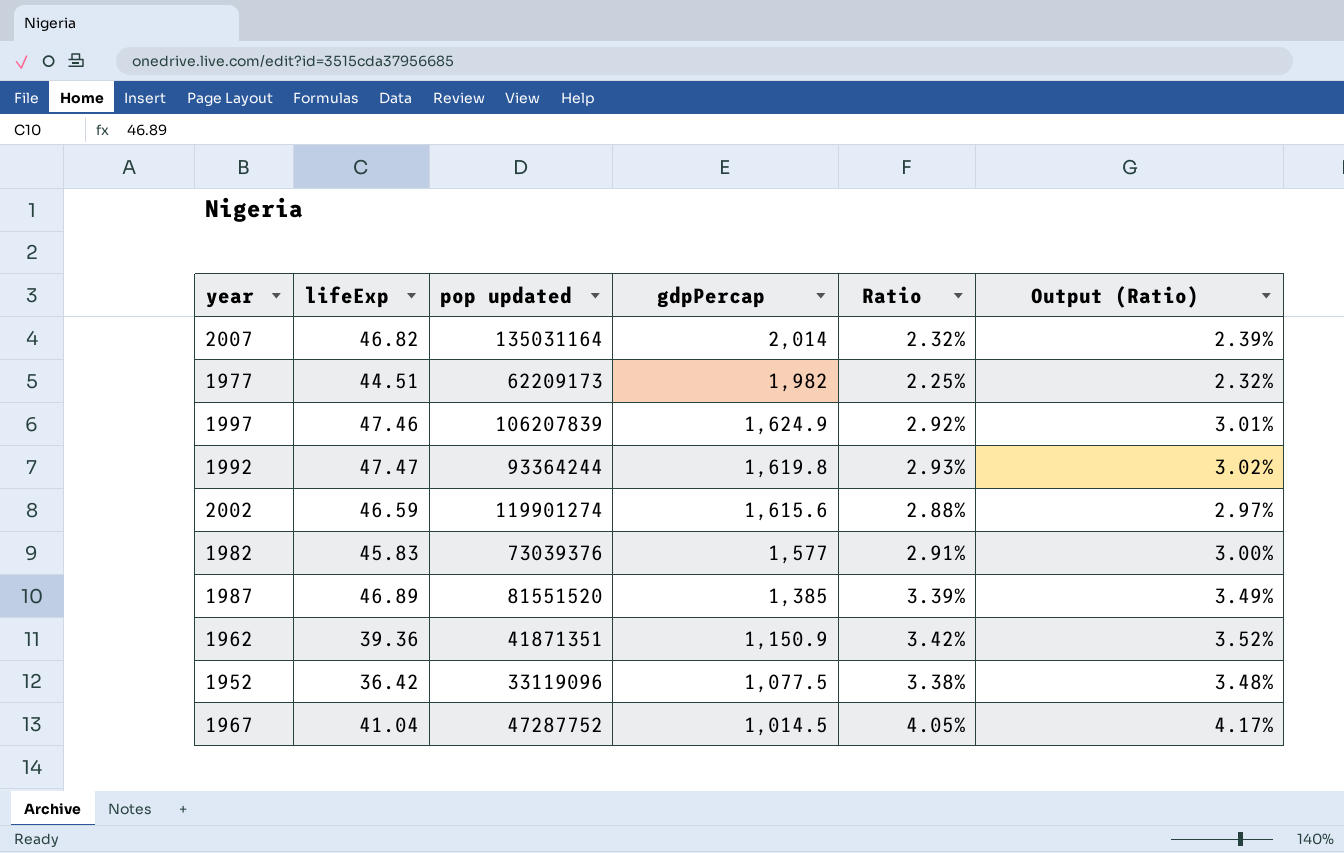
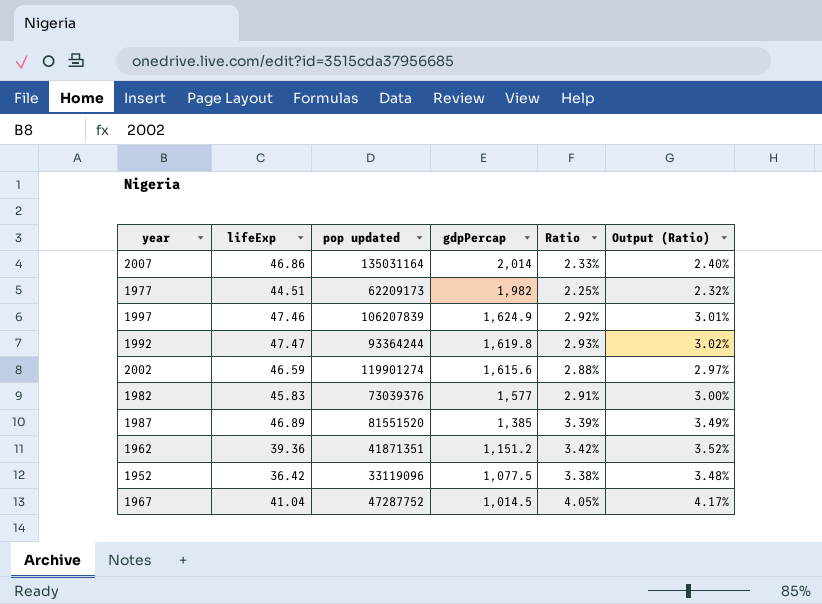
2007 | lifeExp: 46.82 -> 46.86
2007 | Ratio: 2.32% -> 2.33%
2007 | Output (Ratio): 2.39% -> 2.40%
1962 | gdpPercap: 1,150.9 -> 1,151.2

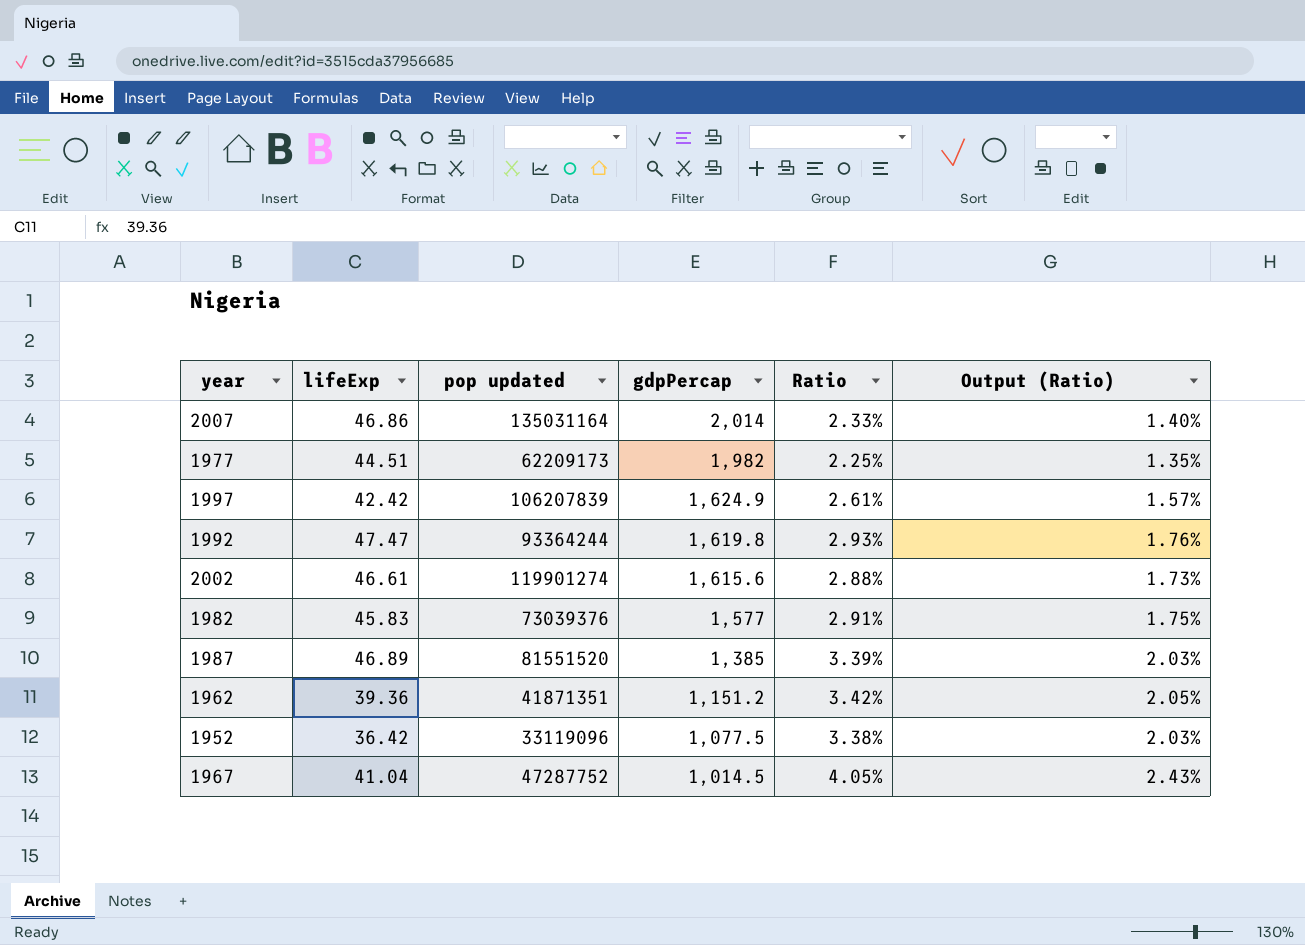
column Output (Ratio) | formula: [Ratio] * 1.03 -> [Ratio] * 0.6
1997 | lifeExp: 47.46 -> 42.42
1997 | Ratio: 2.92% -> 2.61%
2002 | lifeExp: 46.59 -> 46.61

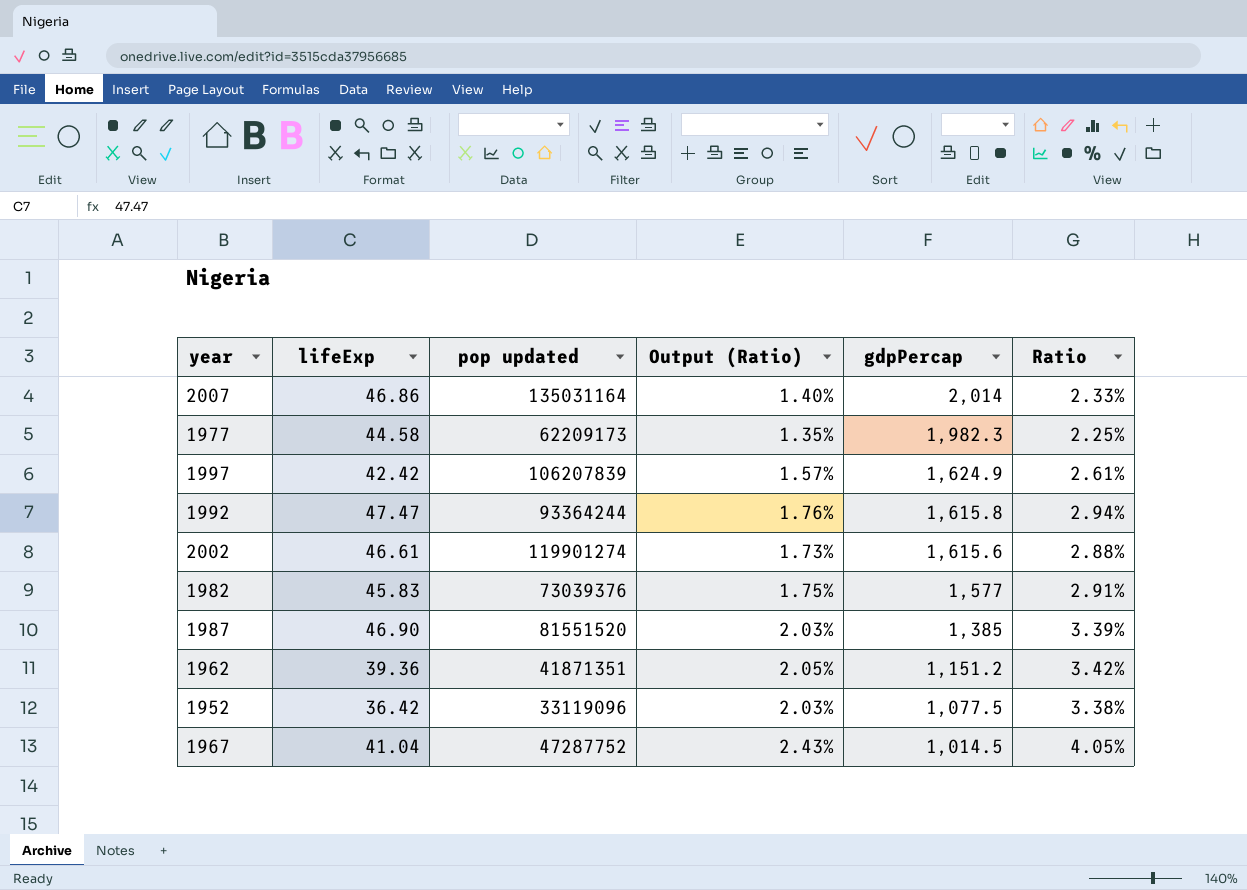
column Output (Ratio) | position: 6 -> 4
1977 | lifeExp: 44.51 -> 44.58
1977 | gdpPercap: 1,982 -> 1,982.3
1992 | gdpPercap: 1,619.8 -> 1,615.8
1992 | Ratio: 2.93% -> 2.94%
1987 | lifeExp: 46.89 -> 46.90

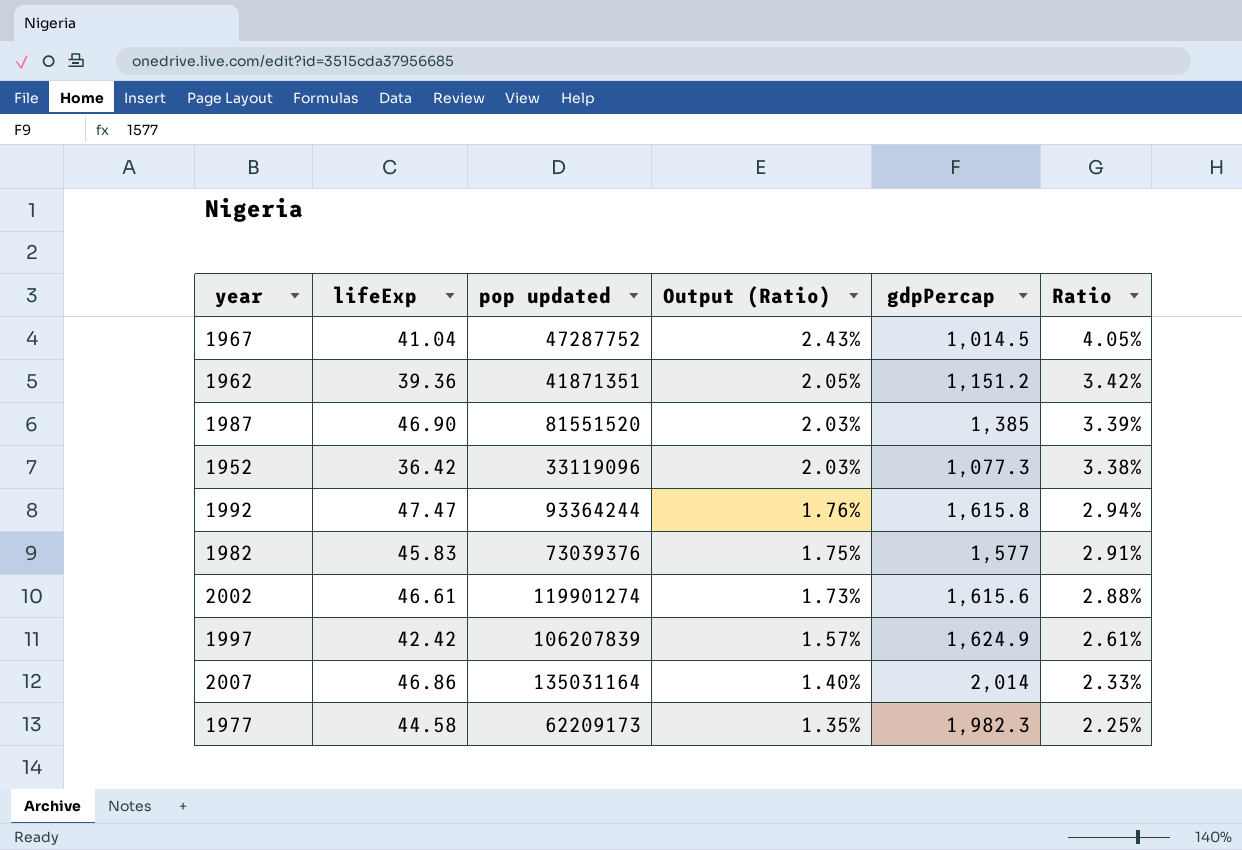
row order: gdpPercap descending -> Output (Ratio) descending
1952 | gdpPercap: 1,077.5 -> 1,077.3

